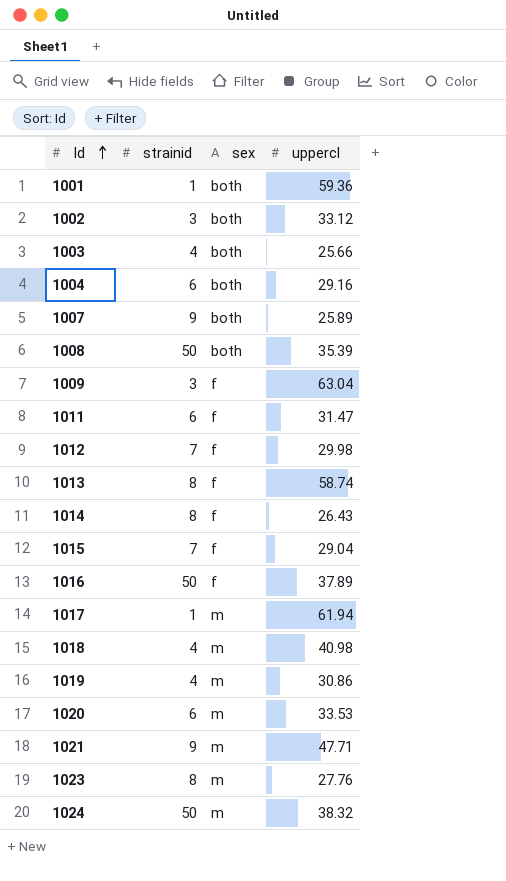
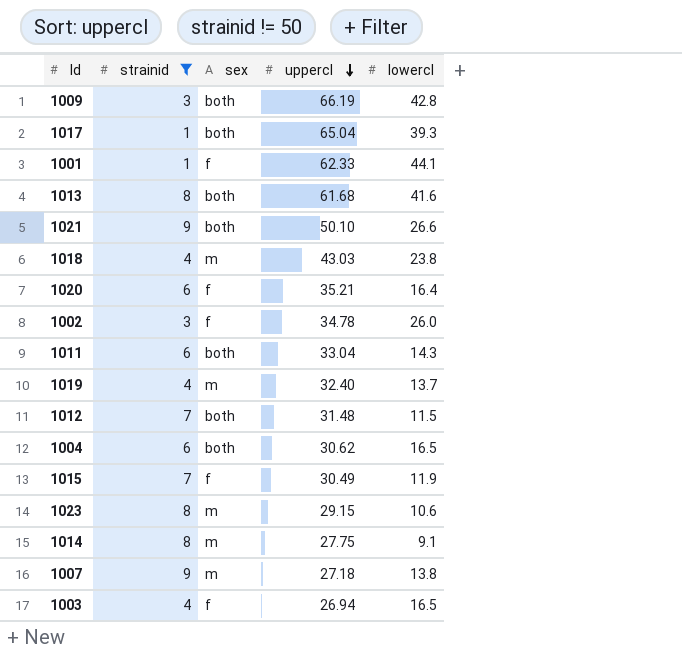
filter: none -> strainid != 50
row order: Id ascending -> uppercl descending
column lowercl | position: none -> 5
1009 | sex: f -> both
1009 | uppercl: 63.04 -> 66.19
1017 | sex: m -> both
1017 | uppercl: 61.94 -> 65.04
1001 | sex: both -> f
1001 | uppercl: 59.36 -> 62.33
1013 | sex: f -> both
1013 | uppercl: 58.74 -> 61.68
1021 | sex: m -> both
1021 | uppercl: 47.71 -> 50.10
1018 | uppercl: 40.98 -> 43.03
1020 | sex: m -> f
1020 | uppercl: 33.53 -> 35.21
1002 | sex: both -> f
1002 | uppercl: 33.12 -> 34.78
1011 | sex: f -> both
1011 | uppercl: 31.47 -> 33.04
1019 | uppercl: 30.86 -> 32.40
1012 | sex: f -> both
1012 | uppercl: 29.98 -> 31.48
1004 | uppercl: 29.16 -> 30.62
1015 | uppercl: 29.04 -> 30.49
1023 | uppercl: 27.76 -> 29.15
1014 | sex: f -> m
1014 | uppercl: 26.43 -> 27.75
1007 | sex: both -> m
1007 | uppercl: 25.89 -> 27.18
1003 | sex: both -> f
1003 | uppercl: 25.66 -> 26.94

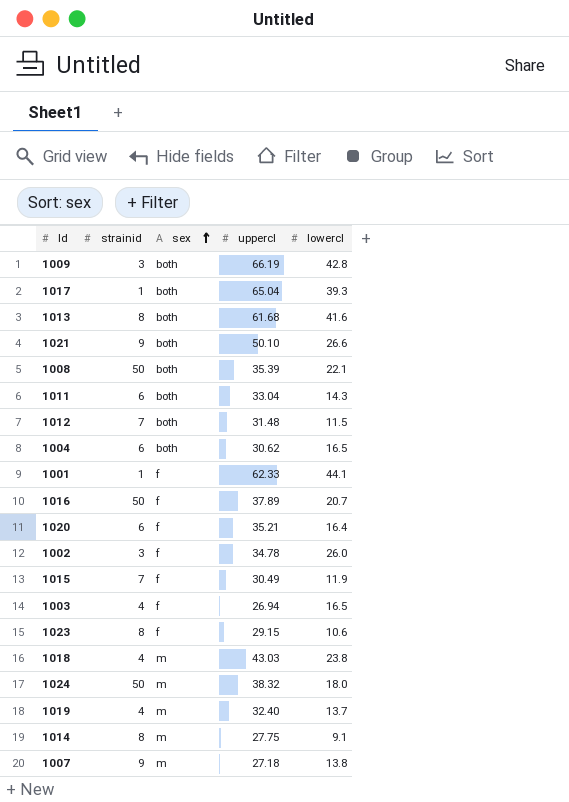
filter: strainid != 50 -> none
row order: uppercl descending -> sex ascending
1023 | sex: m -> f

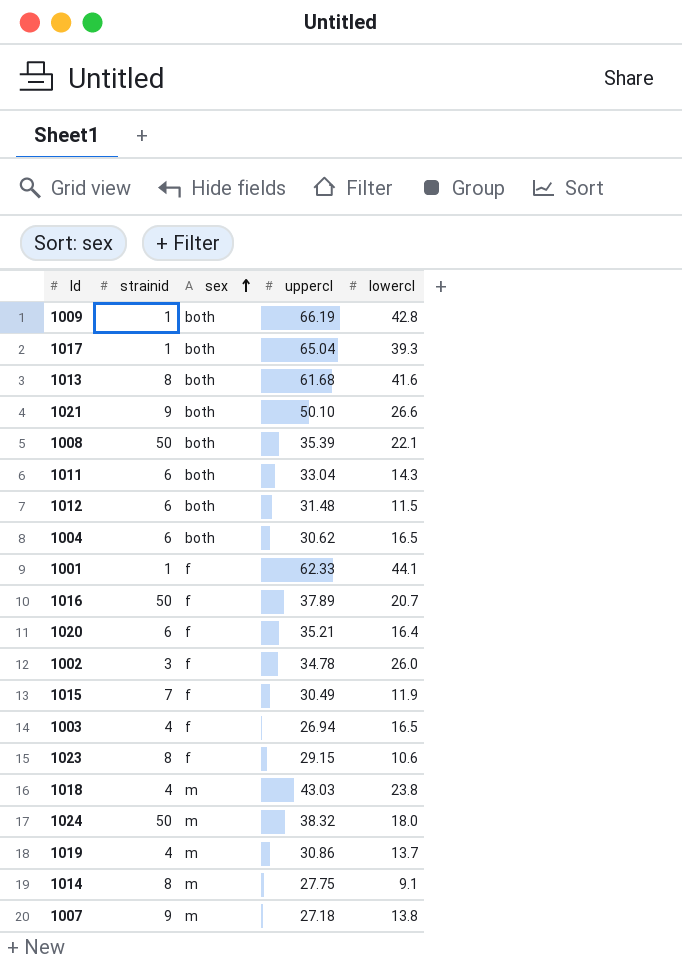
1009 | strainid: 3 -> 1
1012 | strainid: 7 -> 6
1019 | uppercl: 32.40 -> 30.86

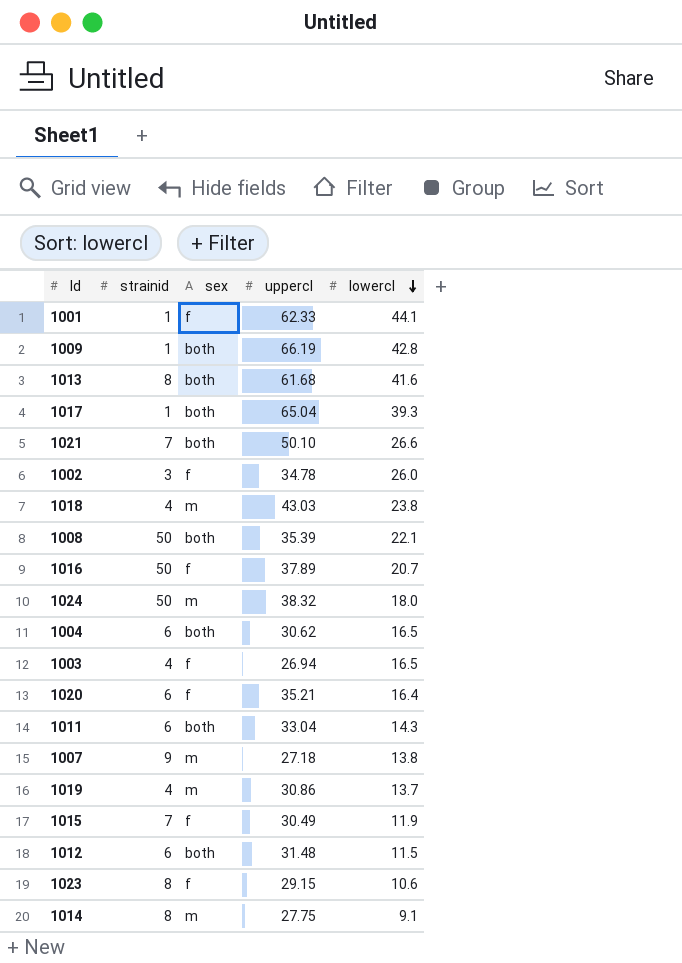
row order: sex ascending -> lowercl descending
1021 | strainid: 9 -> 7

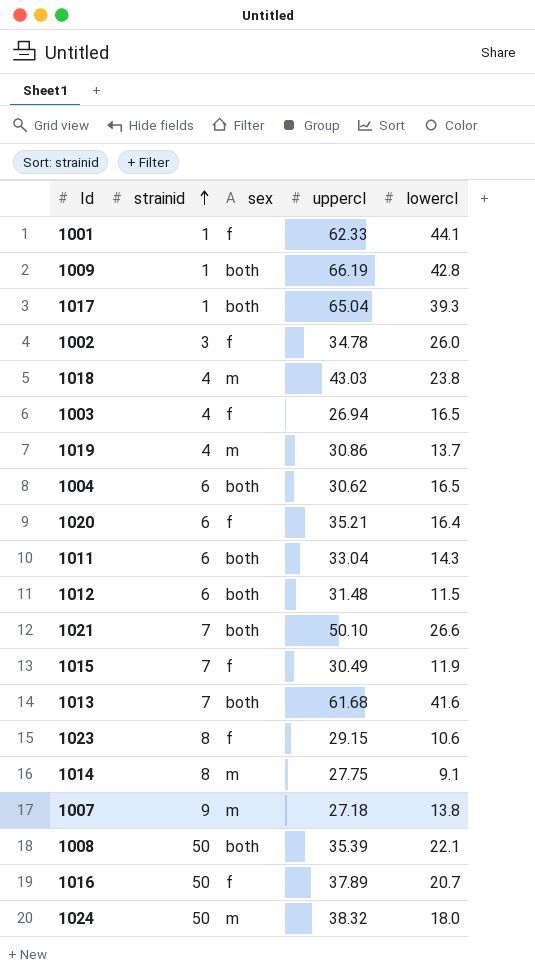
row order: lowercl descending -> strainid ascending
1013 | strainid: 8 -> 7

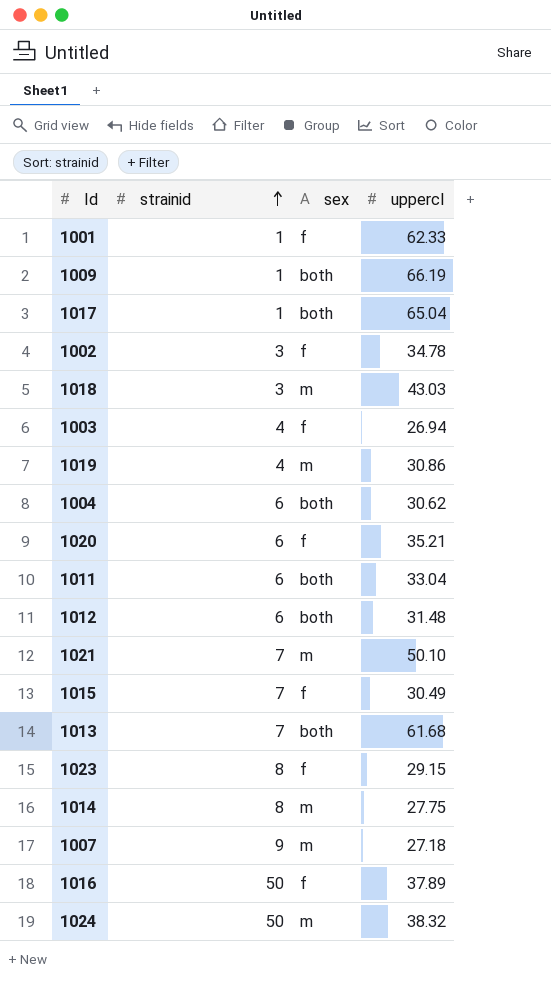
column lowercl | position: 5 -> none
row 1008: 50 | both | 35.39 | 22.1 -> none
1018 | strainid: 4 -> 3
1021 | sex: both -> m

